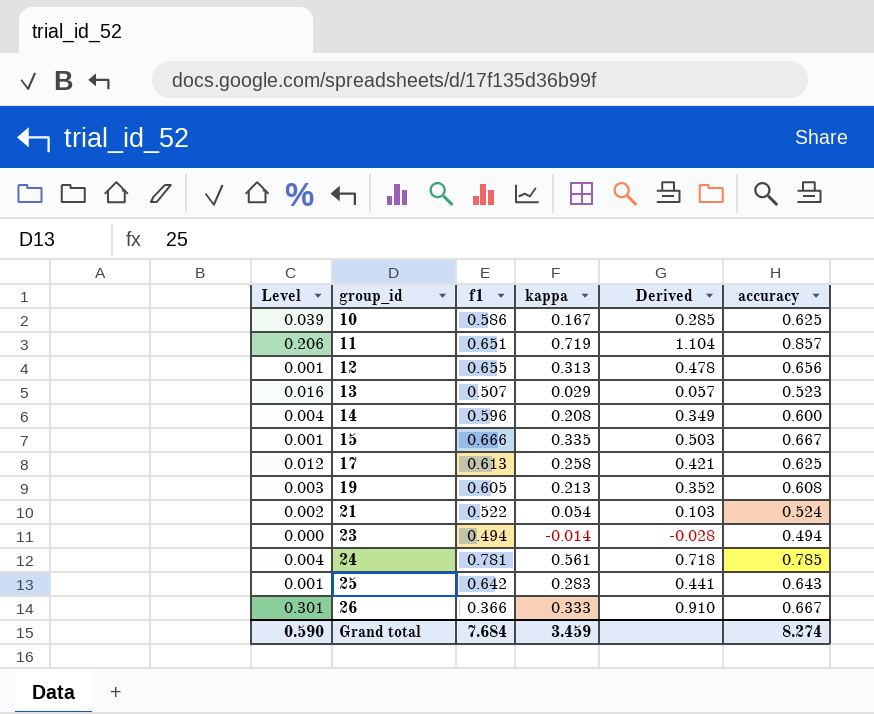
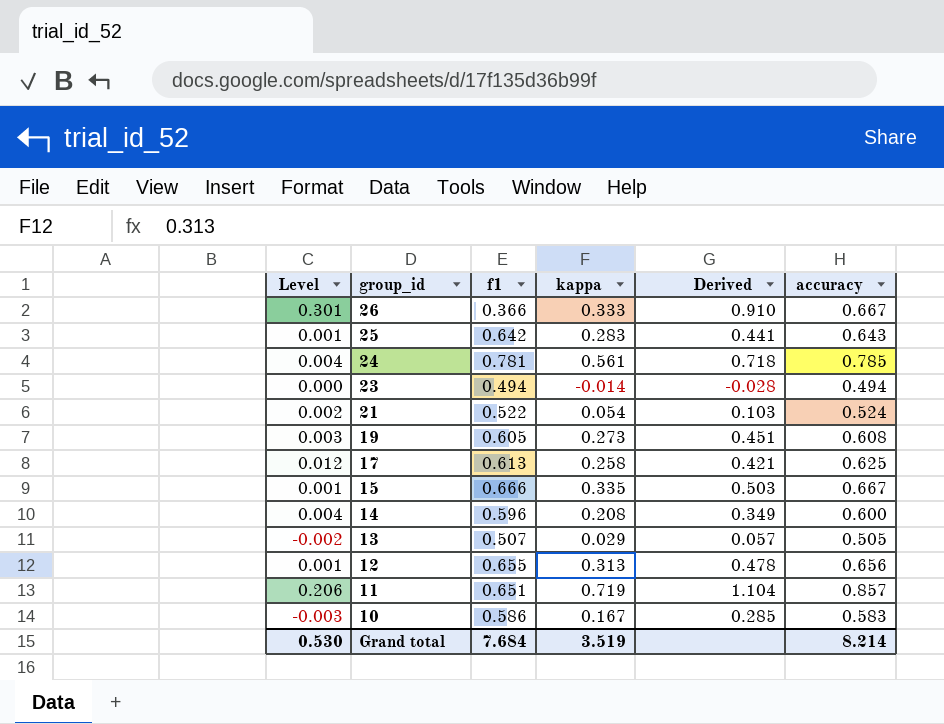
row order: group_id ascending -> group_id descending
19 | kappa: 0.213 -> 0.273
19 | Derived: 0.352 -> 0.451
13 | Level: 0.016 -> -0.002
13 | accuracy: 0.523 -> 0.505
10 | Level: 0.039 -> -0.003
10 | accuracy: 0.625 -> 0.583
Grand total | Level: 0.590 -> 0.530
Grand total | kappa: 3.459 -> 3.519
Grand total | accuracy: 8.274 -> 8.214

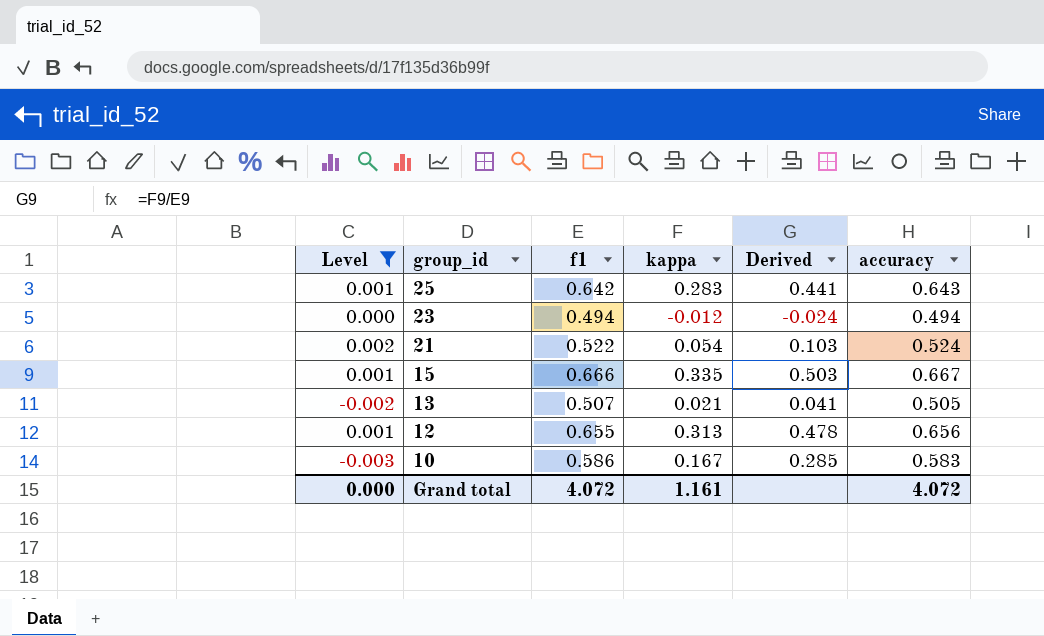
filter: none -> Level <= 0.002
23 | kappa: -0.014 -> -0.012
23 | Derived: -0.028 -> -0.024
13 | kappa: 0.029 -> 0.021
13 | Derived: 0.057 -> 0.041
Grand total | Level: 0.530 -> 0.000
Grand total | f1: 7.684 -> 4.072
Grand total | kappa: 3.519 -> 1.161
Grand total | accuracy: 8.214 -> 4.072

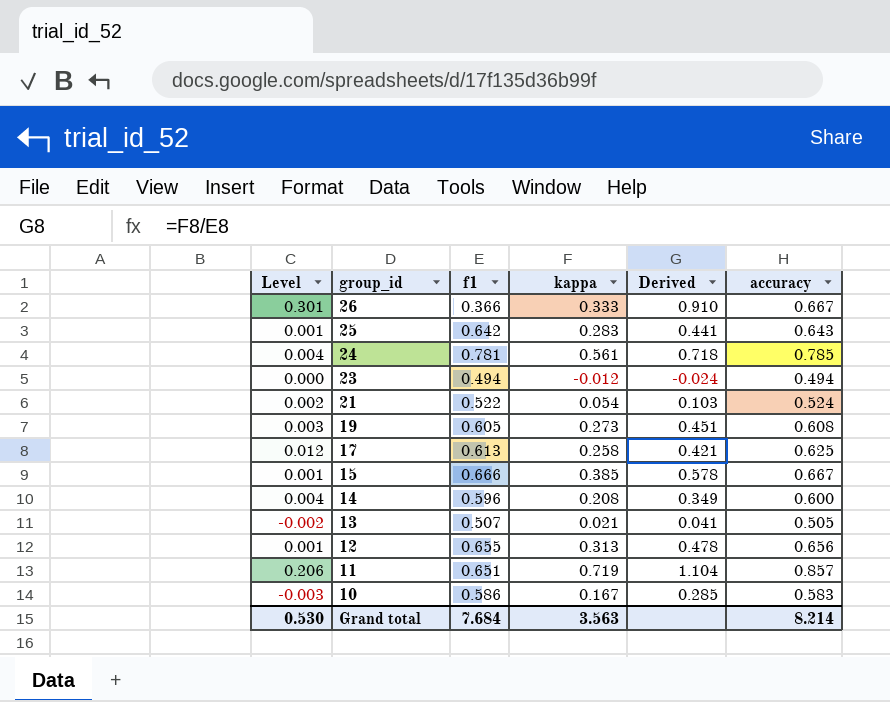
filter: Level <= 0.002 -> none
15 | kappa: 0.335 -> 0.385
15 | Derived: 0.503 -> 0.578
Grand total | Level: 0.000 -> 0.530
Grand total | f1: 4.072 -> 7.684
Grand total | kappa: 1.161 -> 3.563
Grand total | accuracy: 4.072 -> 8.214

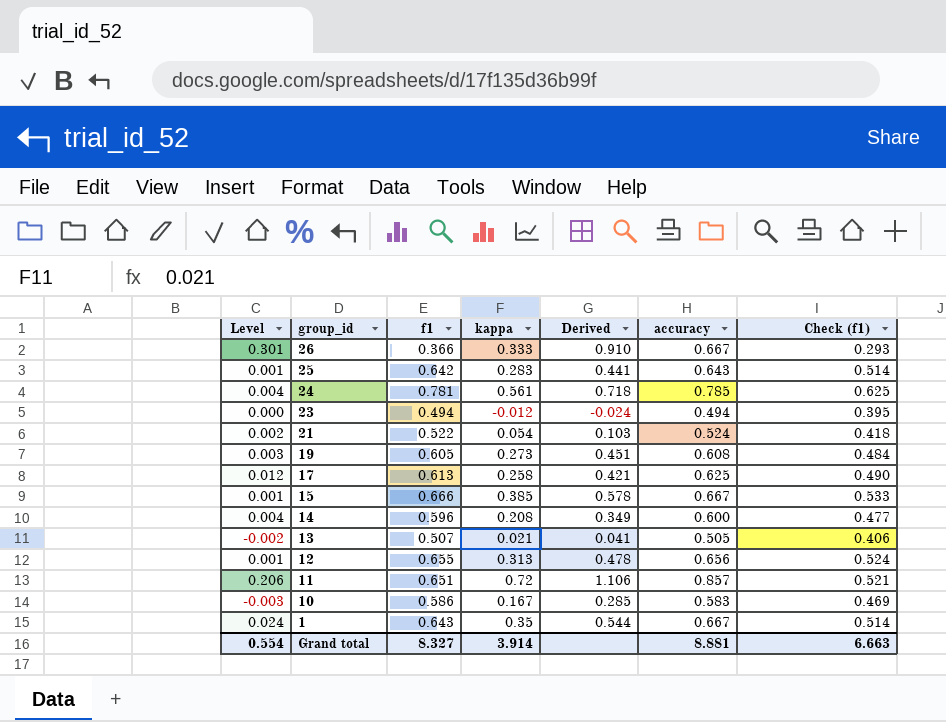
column Check (f1) | formula: none -> [f1] * 0.8
11 | kappa: 0.719 -> 0.72
11 | Derived: 1.104 -> 1.106
row 1: none -> 0.024 | 0.643 | 0.35 | 0.544 | 0.667 | 0.514
Grand total | Level: 0.530 -> 0.554
Grand total | f1: 7.684 -> 8.327
Grand total | kappa: 3.563 -> 3.914
Grand total | accuracy: 8.214 -> 8.881

